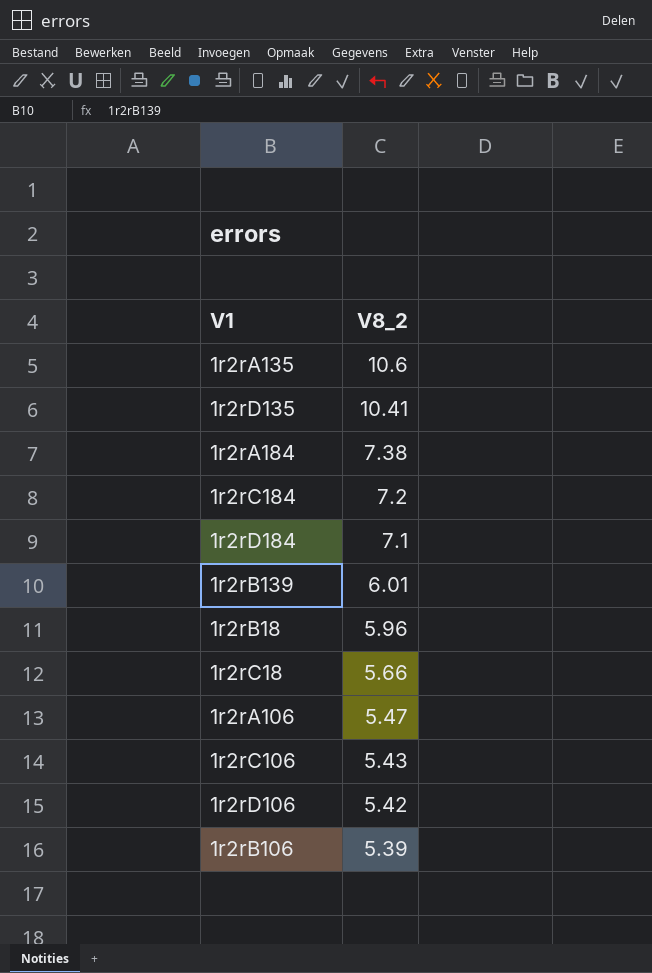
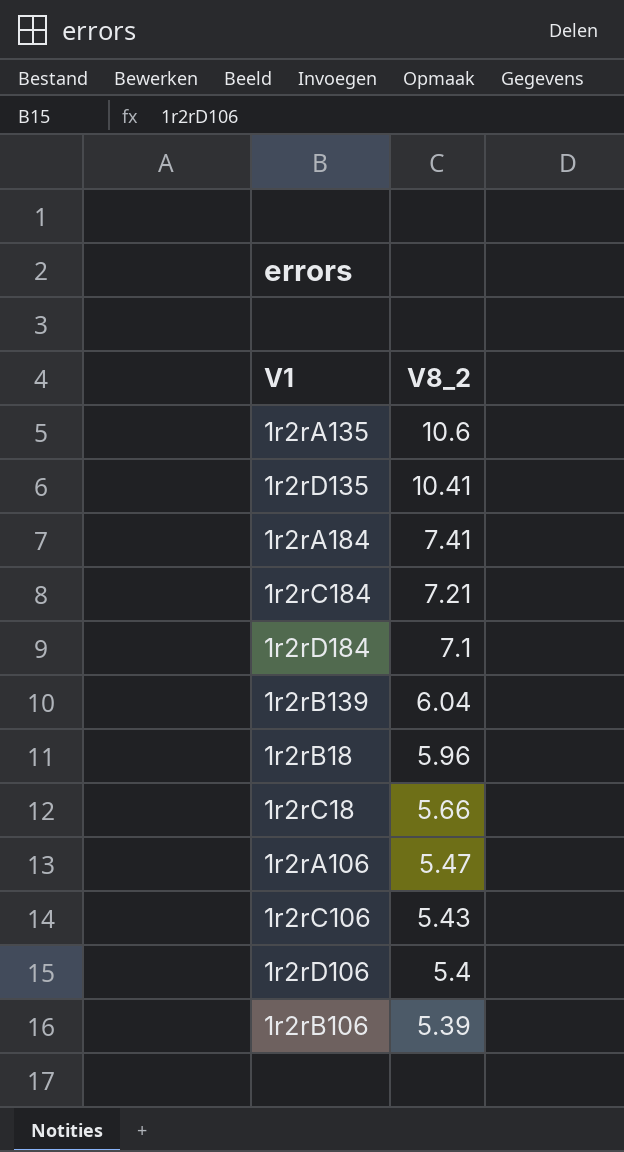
1r2rA184 | V8_2: 7.38 -> 7.41
1r2rC184 | V8_2: 7.2 -> 7.21
1r2rB139 | V8_2: 6.01 -> 6.04
1r2rD106 | V8_2: 5.42 -> 5.4

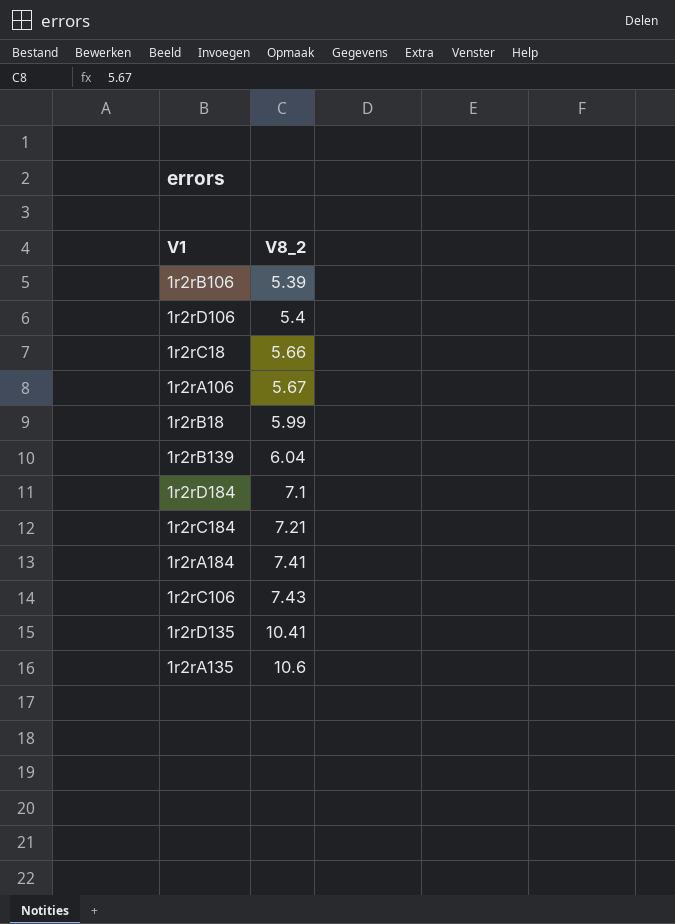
row order: V8_2 descending -> V8_2 ascending
1r2rA106 | V8_2: 5.47 -> 5.67
1r2rB18 | V8_2: 5.96 -> 5.99
1r2rC106 | V8_2: 5.43 -> 7.43

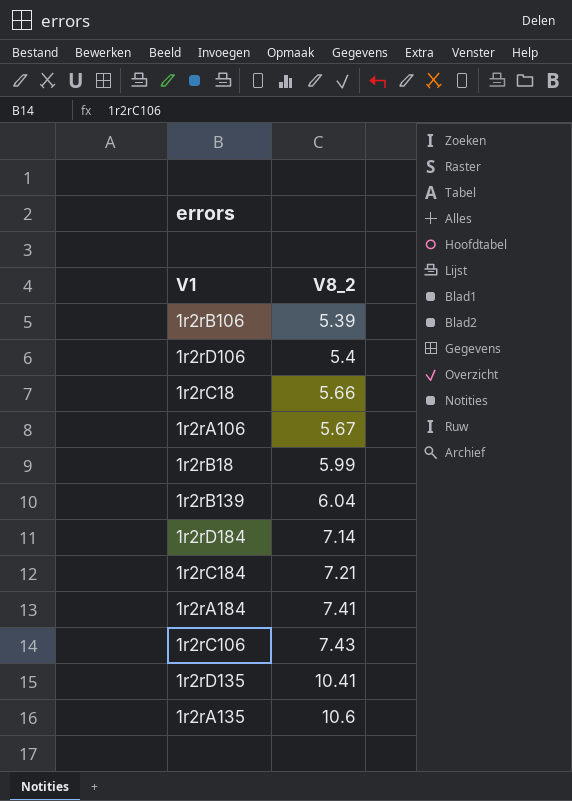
1r2rD184 | V8_2: 7.1 -> 7.14

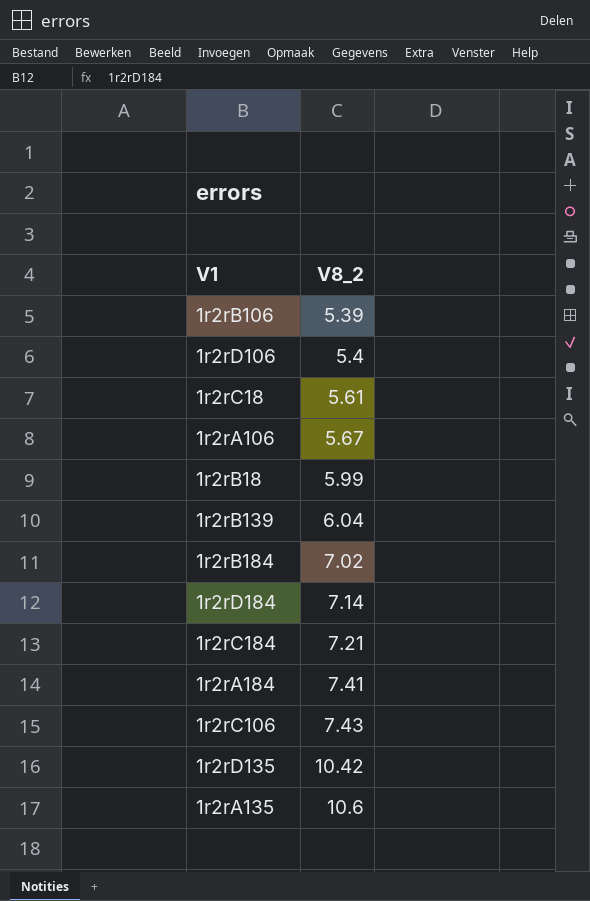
1r2rC18 | V8_2: 5.66 -> 5.61
row 1r2rB184: none -> 7.02
1r2rD135 | V8_2: 10.41 -> 10.42

